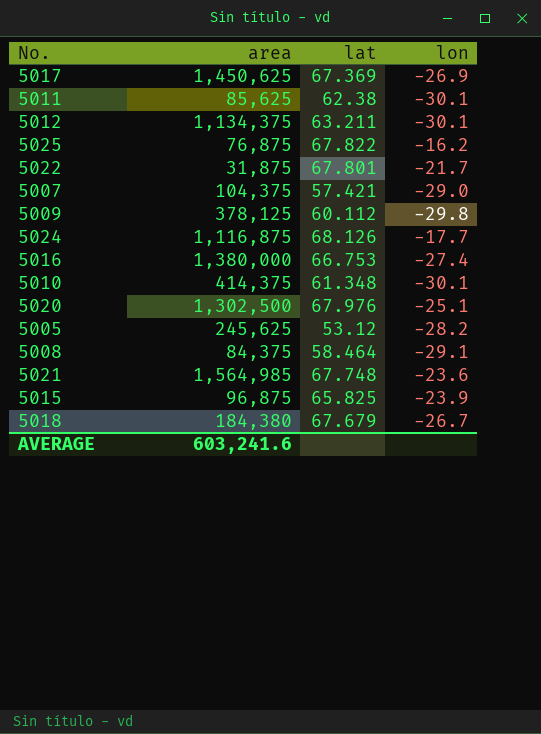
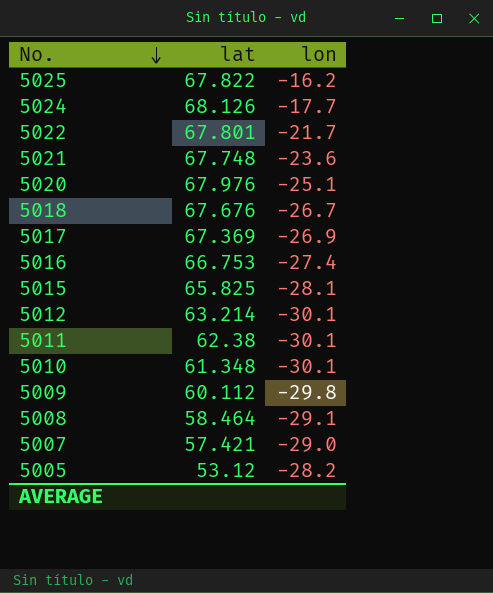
row order: none -> No. descending
column area | position: 2 -> none
5018 | lat: 67.679 -> 67.676
5015 | lon: -23.9 -> -28.1
5012 | lat: 63.211 -> 63.214

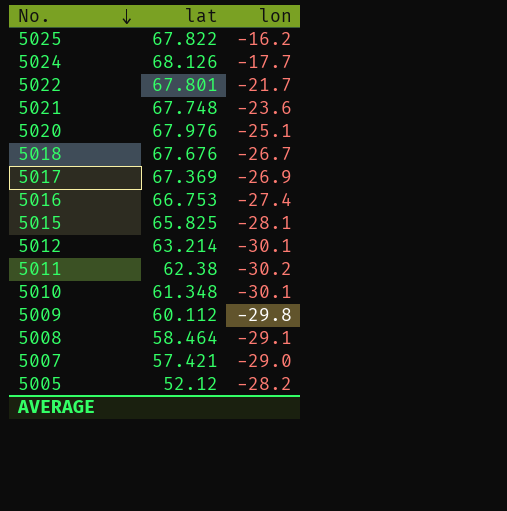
5011 | lon: -30.1 -> -30.2
5005 | lat: 53.12 -> 52.12

